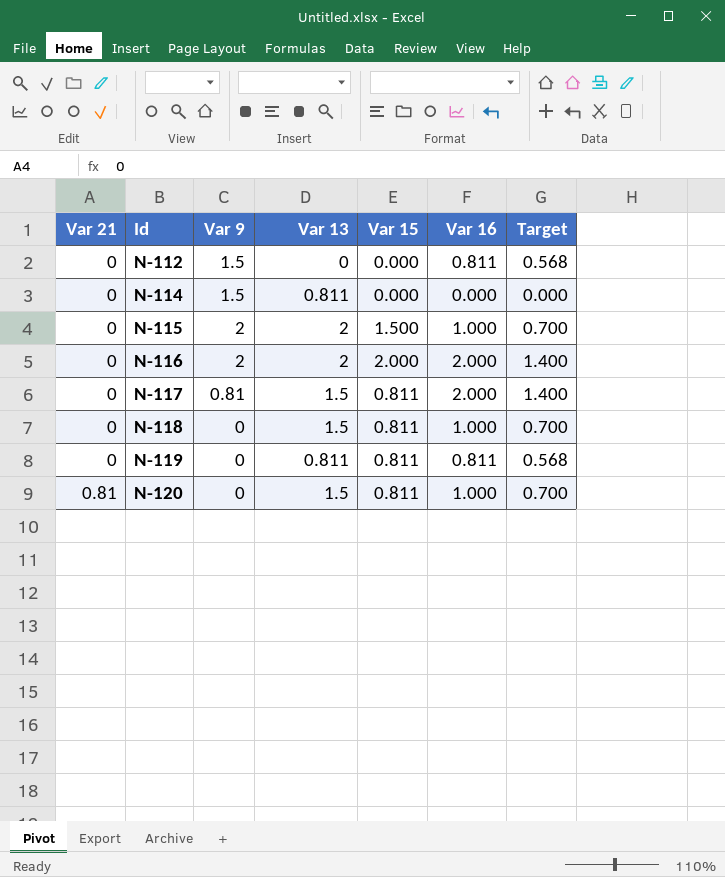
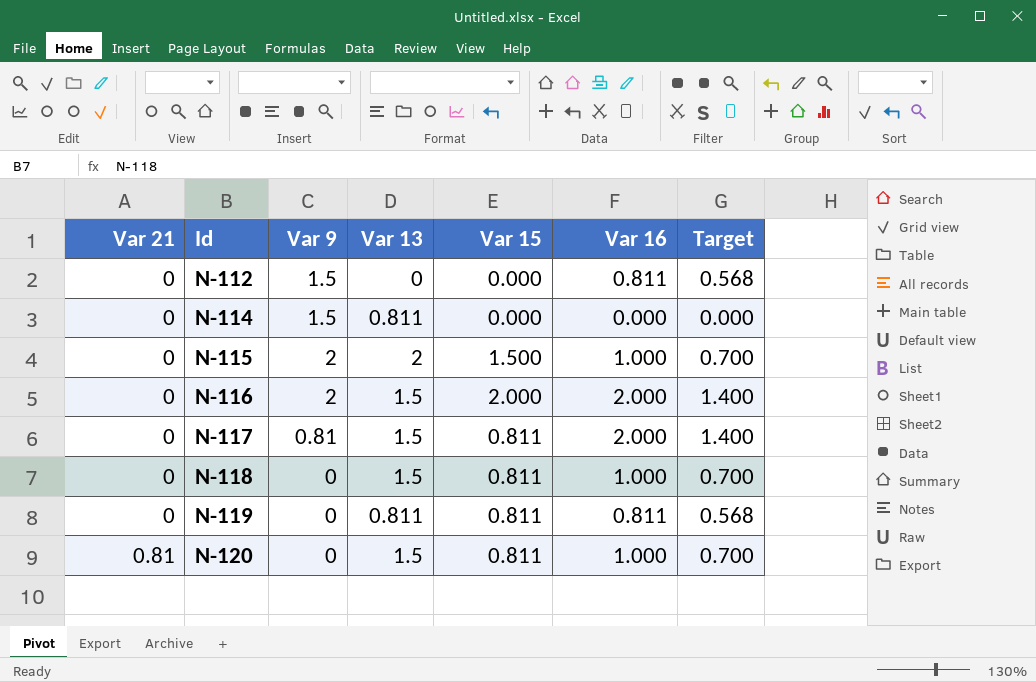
N-116 | Var 13: 2 -> 1.5

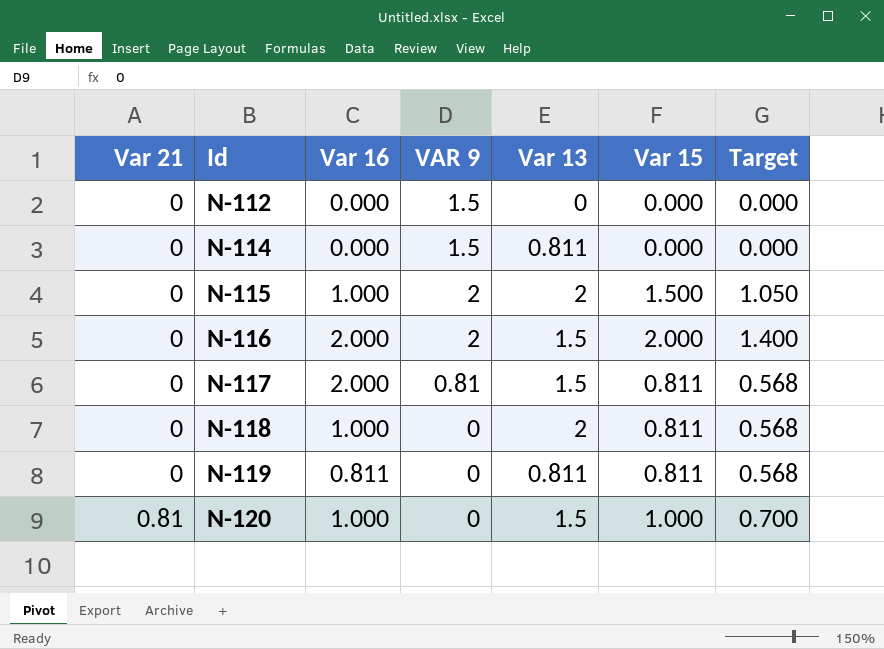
column Var 16 | position: 6 -> 3
column name: Var 9 -> VAR 9
column Target | formula: [Var 16] * 0.7 -> [Var 15] * 0.7
N-112 | Var 16: 0.811 -> 0.000
N-118 | Var 13: 1.5 -> 2
N-120 | Var 15: 0.811 -> 1.000

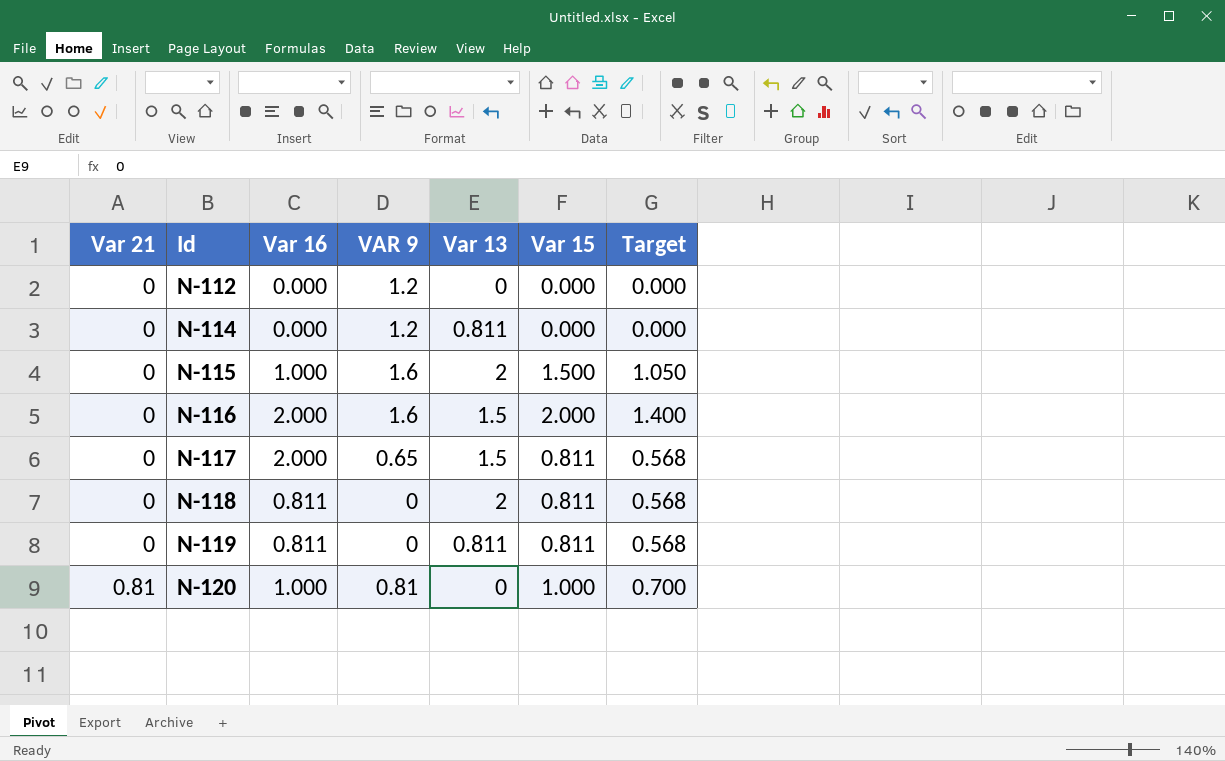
N-112 | VAR 9: 1.5 -> 1.2
N-114 | VAR 9: 1.5 -> 1.2
N-115 | VAR 9: 2 -> 1.6
N-116 | VAR 9: 2 -> 1.6
N-117 | VAR 9: 0.81 -> 0.65
N-118 | Var 16: 1.000 -> 0.811
N-120 | VAR 9: 0 -> 0.81
N-120 | Var 13: 1.5 -> 0

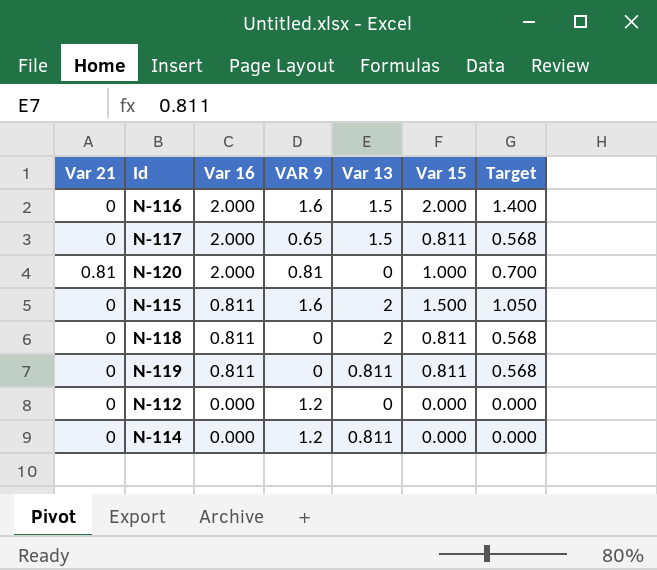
row order: Var 21 ascending -> Var 16 descending
N-120 | Var 16: 1.000 -> 2.000
N-115 | Var 16: 1.000 -> 0.811

